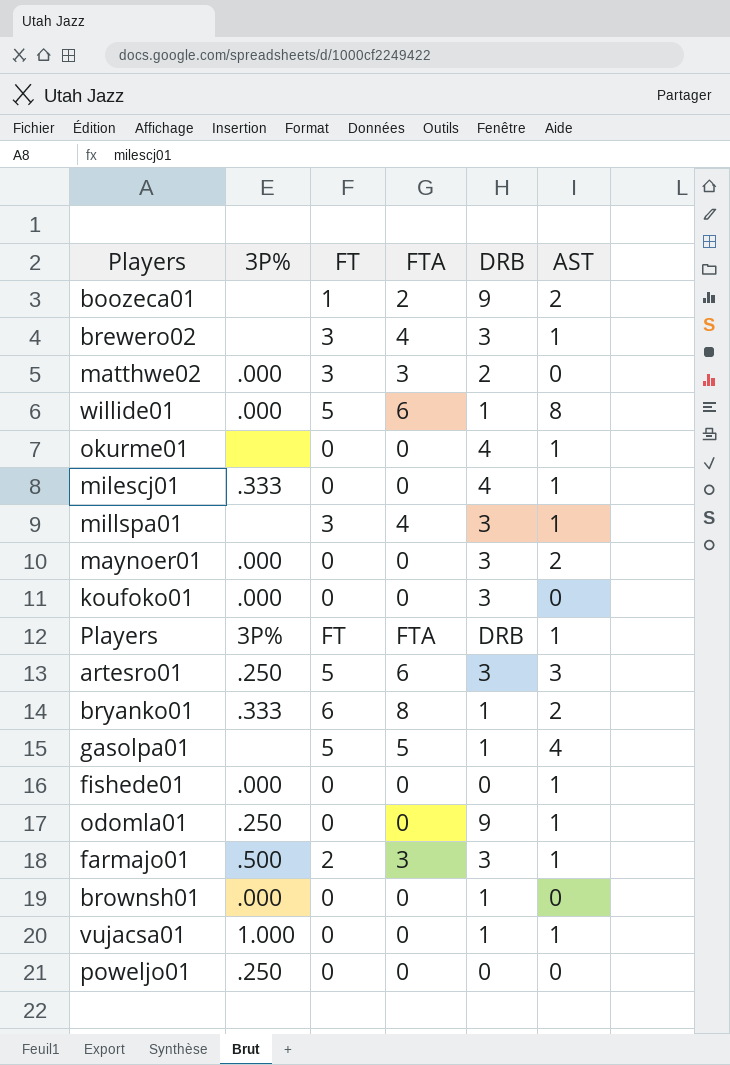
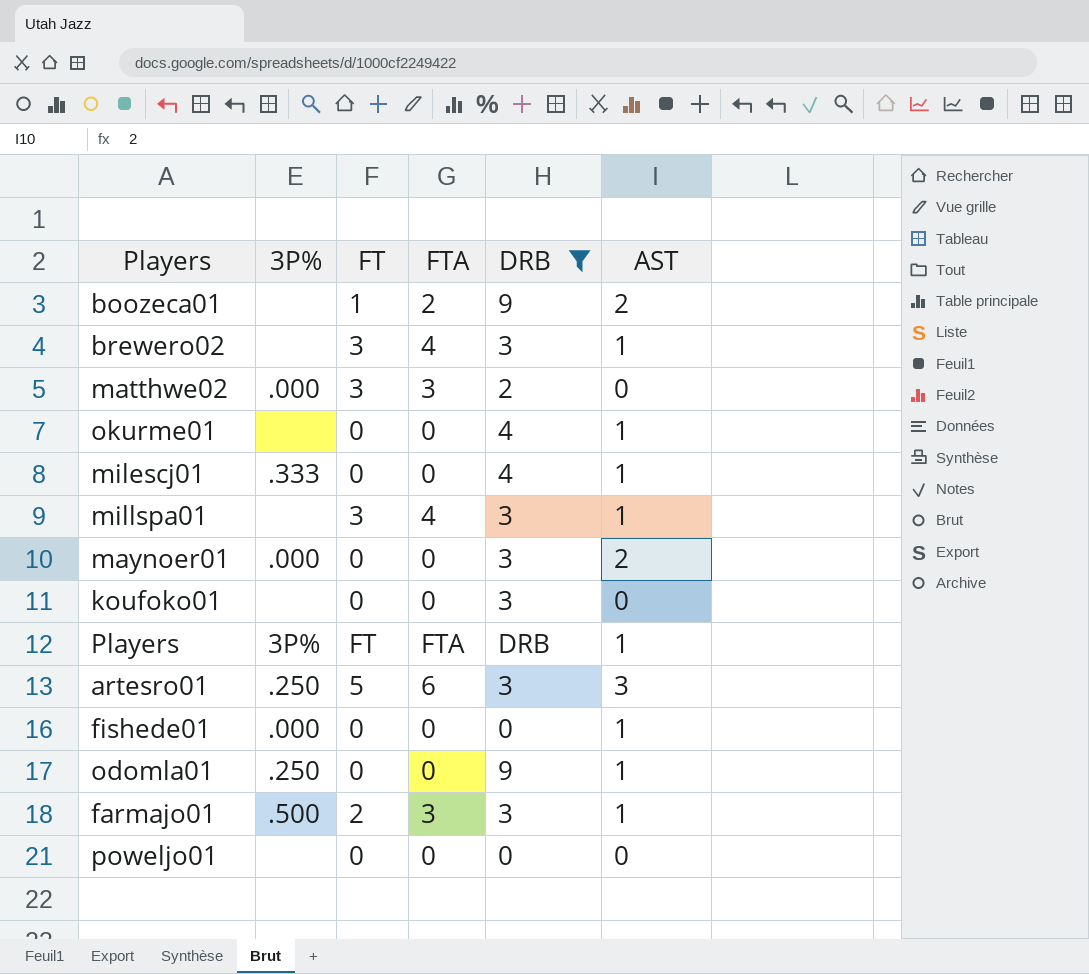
filter: none -> DRB != 1
koufoko01 | 3P%: .000 -> none
poweljo01 | 3P%: .250 -> none

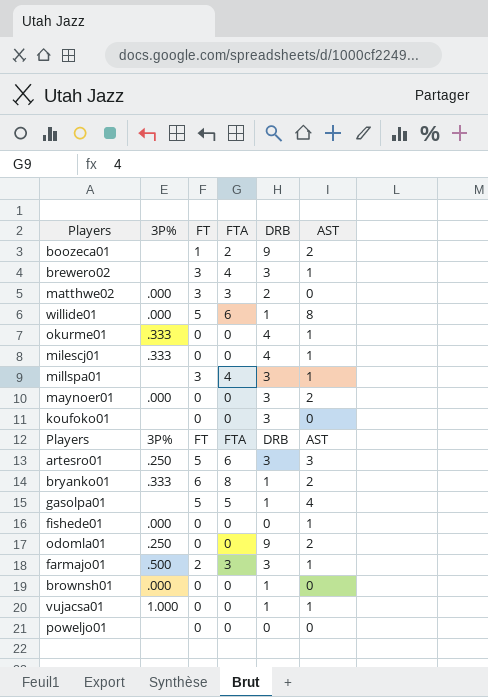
filter: DRB != 1 -> none
okurme01 | 3P%: none -> .333
Players | AST: 1 -> AST
odomla01 | AST: 1 -> 2

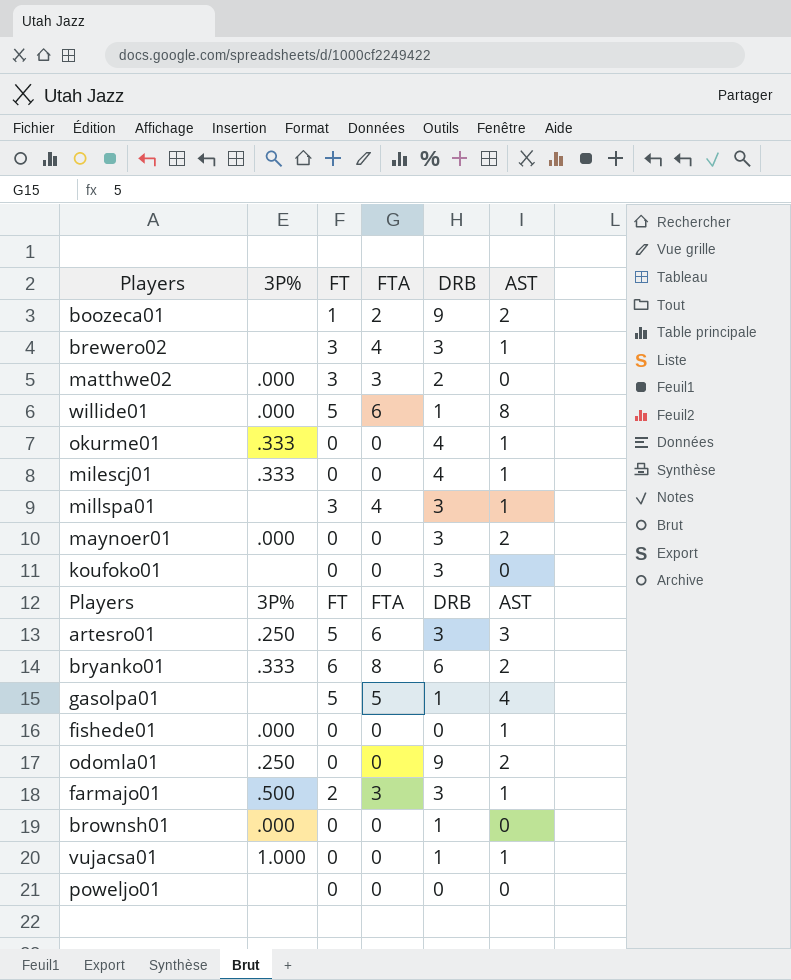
bryanko01 | DRB: 1 -> 6

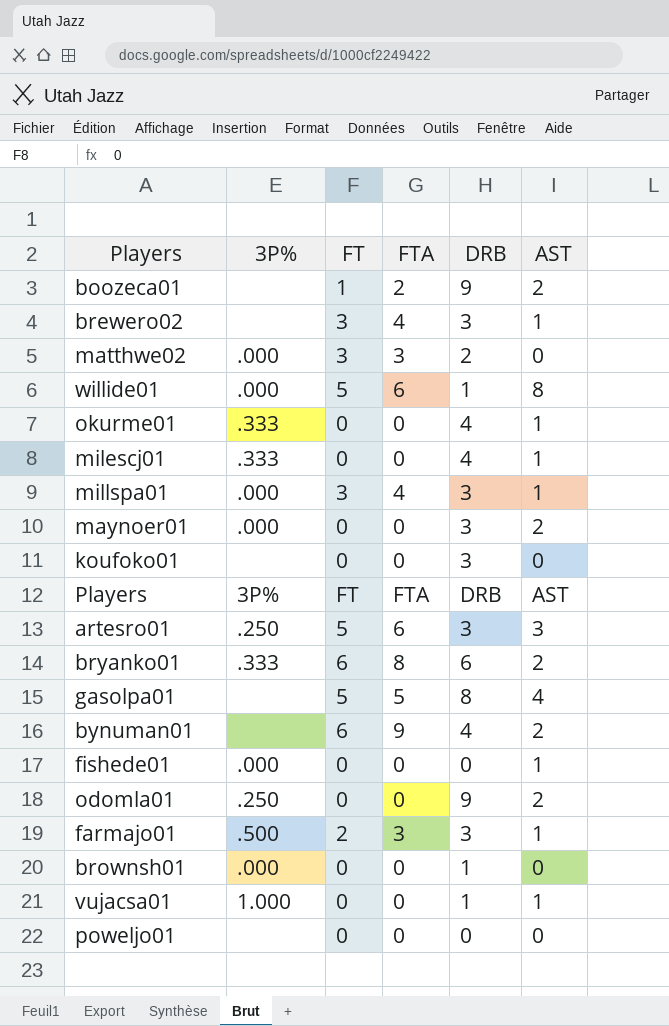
millspa01 | 3P%: none -> .000
gasolpa01 | DRB: 1 -> 8
row bynuman01: none -> none | 6 | 9 | 4 | 2

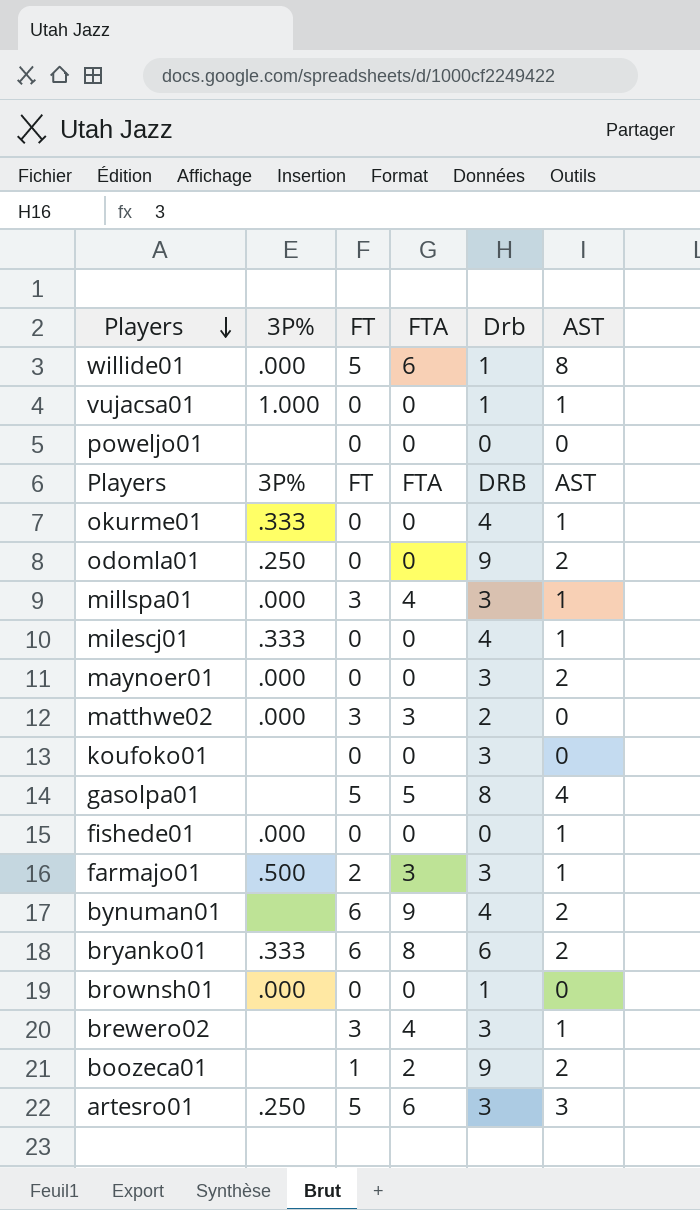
row order: none -> Players descending
column name: DRB -> Drb

